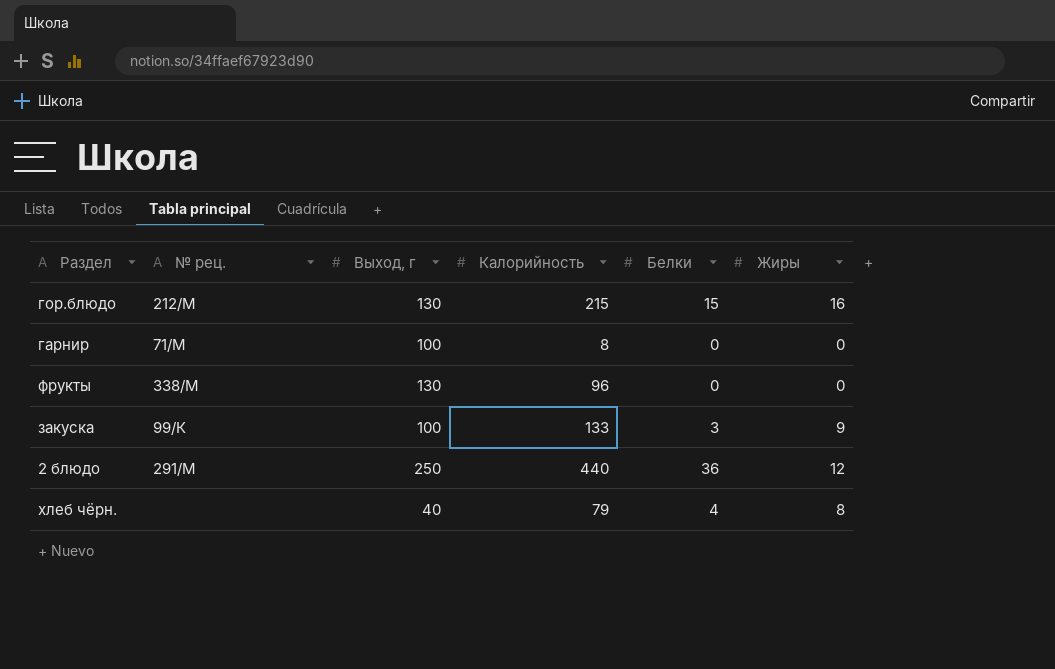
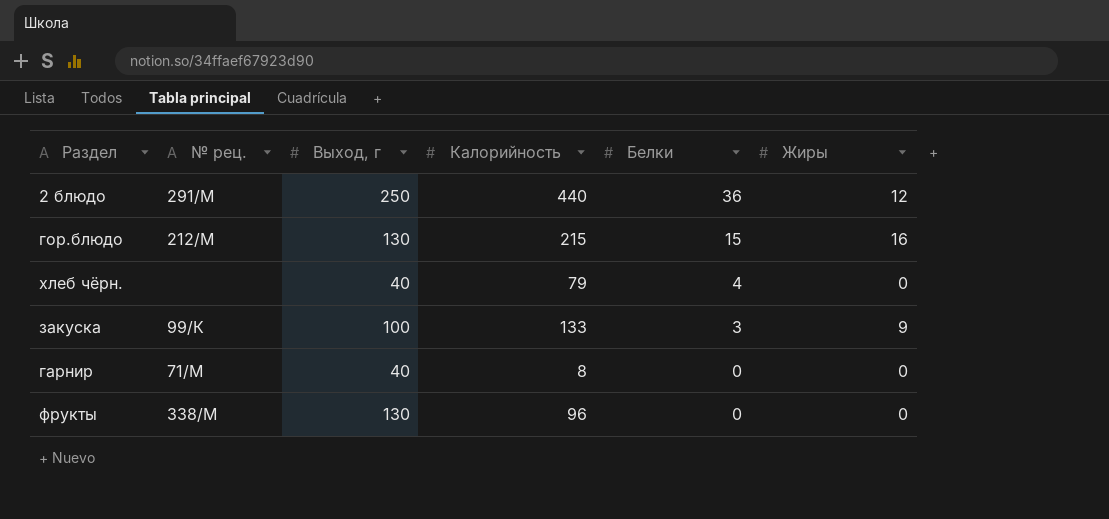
row order: none -> Белки descending
хлеб чёрн. | Жиры: 8 -> 0
гарнир | Выход, г: 100 -> 40

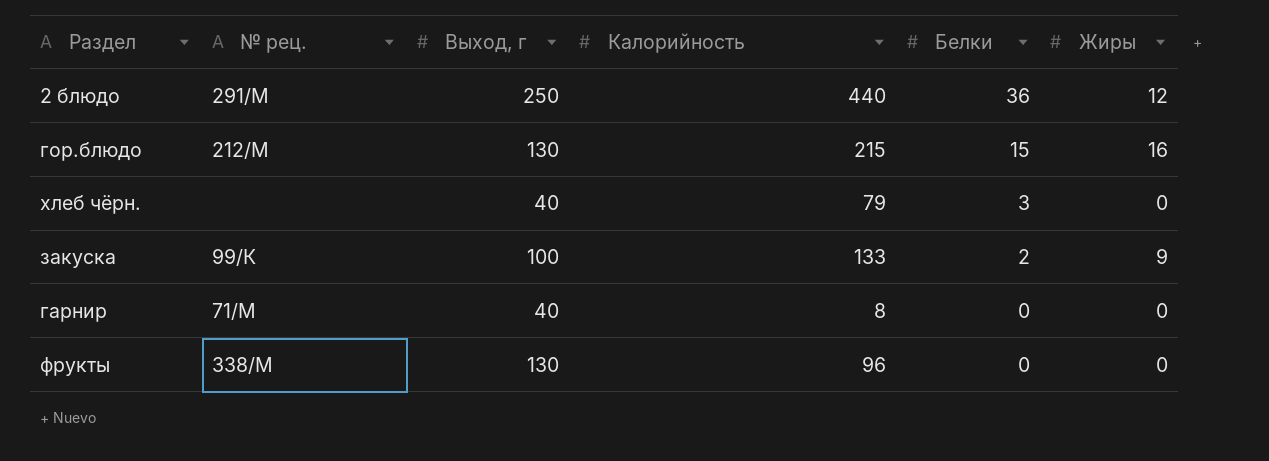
хлеб чёрн. | Белки: 4 -> 3
закуска | Белки: 3 -> 2

